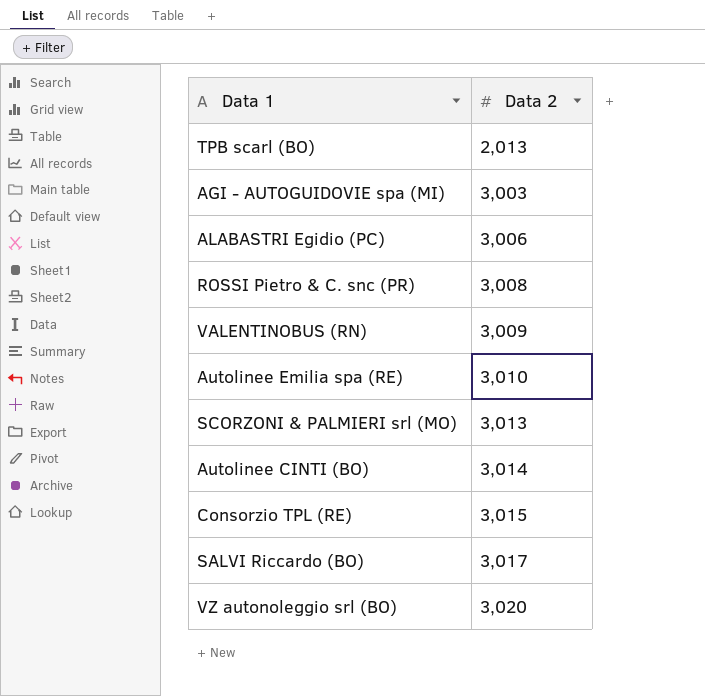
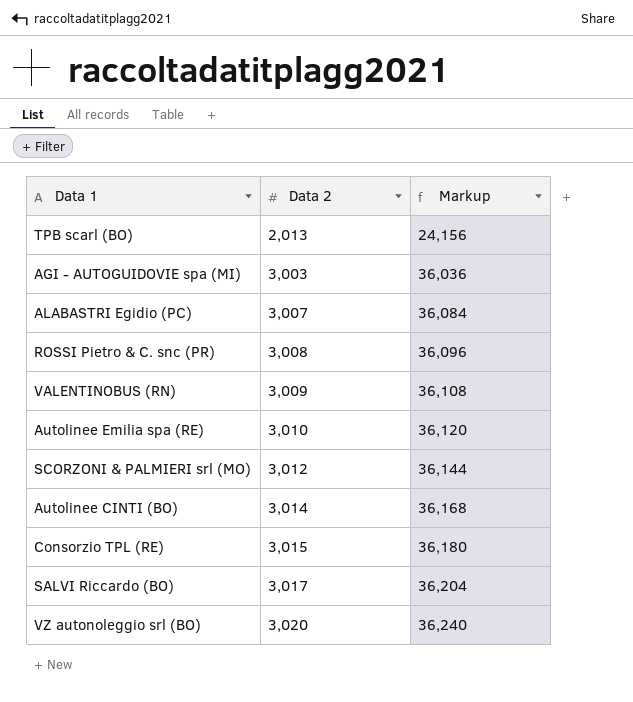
column Markup | formula: none -> [Data 2] * 12
ALABASTRI Egidio (PC) | Data 2: 3,006 -> 3,007
SCORZONI & PALMIERI srl (MO) | Data 2: 3,013 -> 3,012

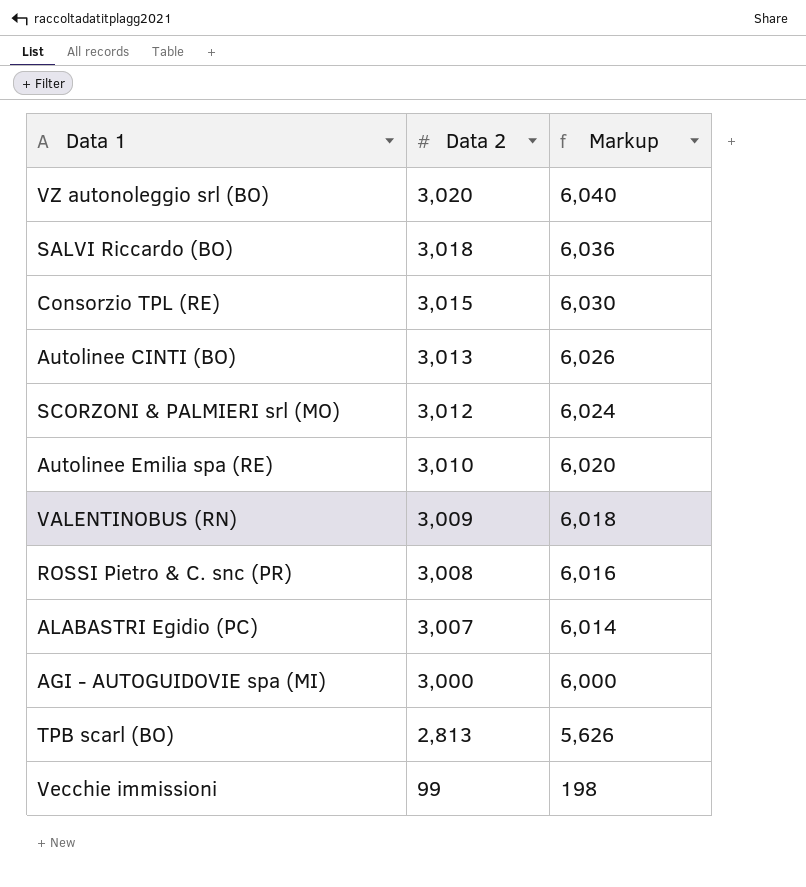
row order: Data 2 ascending -> Data 2 descending
column Markup | formula: [Data 2] * 12 -> [Data 2] * 2
SALVI Riccardo (BO) | Data 2: 3,017 -> 3,018
Autolinee CINTI (BO) | Data 2: 3,014 -> 3,013
AGI - AUTOGUIDOVIE spa (MI) | Data 2: 3,003 -> 3,000
TPB scarl (BO) | Data 2: 2,013 -> 2,813
row Vecchie immissioni: none -> 99 | 198

